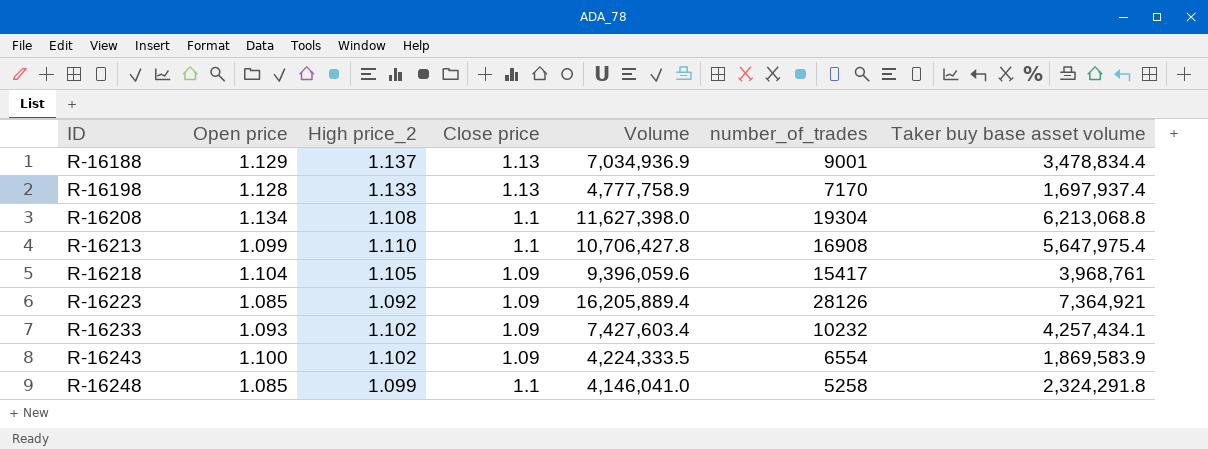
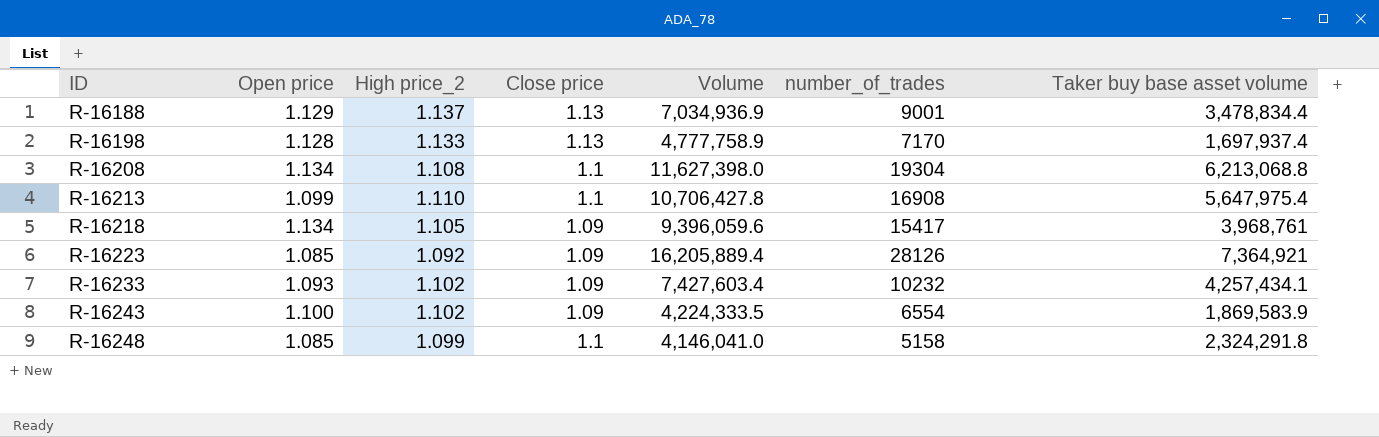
R-16218 | Open price: 1.104 -> 1.134
R-16248 | number_of_trades: 5258 -> 5158

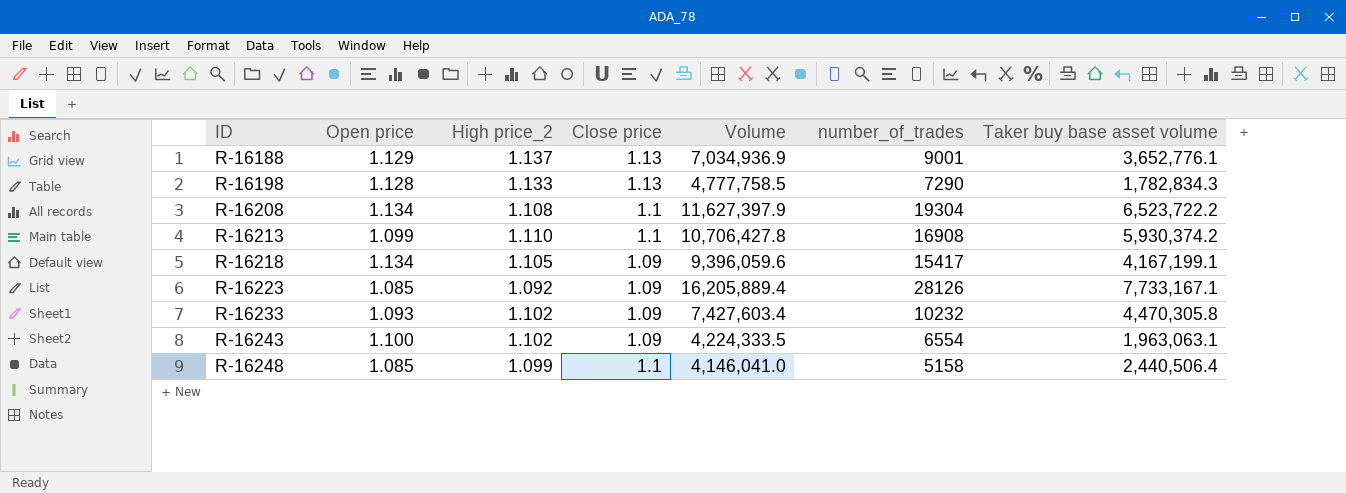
R-16188 | Taker buy base asset volume: 3,478,834.4 -> 3,652,776.1
R-16198 | Volume: 4,777,758.9 -> 4,777,758.5
R-16198 | number_of_trades: 7170 -> 7290
R-16198 | Taker buy base asset volume: 1,697,937.4 -> 1,782,834.3
R-16208 | Volume: 11,627,398.0 -> 11,627,397.9
R-16208 | Taker buy base asset volume: 6,213,068.8 -> 6,523,722.2
R-16213 | Taker buy base asset volume: 5,647,975.4 -> 5,930,374.2
R-16218 | Taker buy base asset volume: 3,968,761 -> 4,167,199.1
R-16223 | Taker buy base asset volume: 7,364,921 -> 7,733,167.1
R-16233 | Taker buy base asset volume: 4,257,434.1 -> 4,470,305.8
R-16243 | Taker buy base asset volume: 1,869,583.9 -> 1,963,063.1
R-16248 | Taker buy base asset volume: 2,324,291.8 -> 2,440,506.4

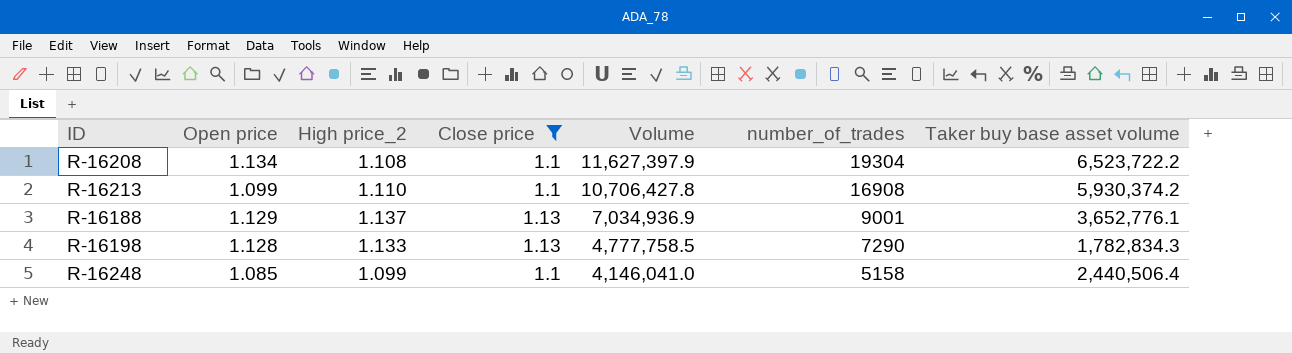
filter: none -> Close price != 1.09
row order: ID ascending -> Volume descending

